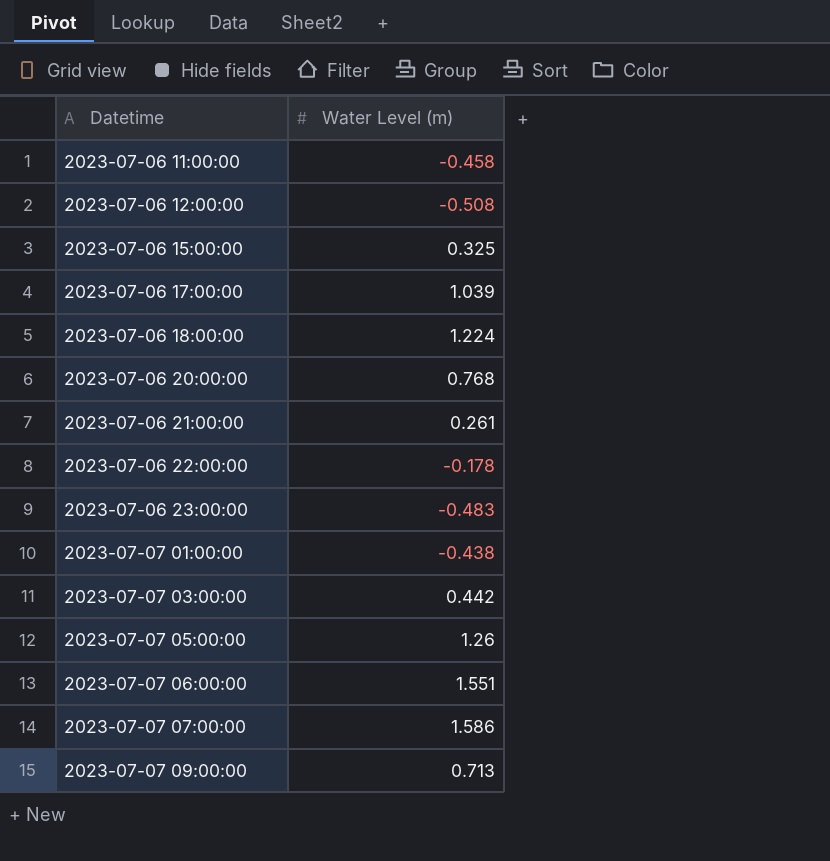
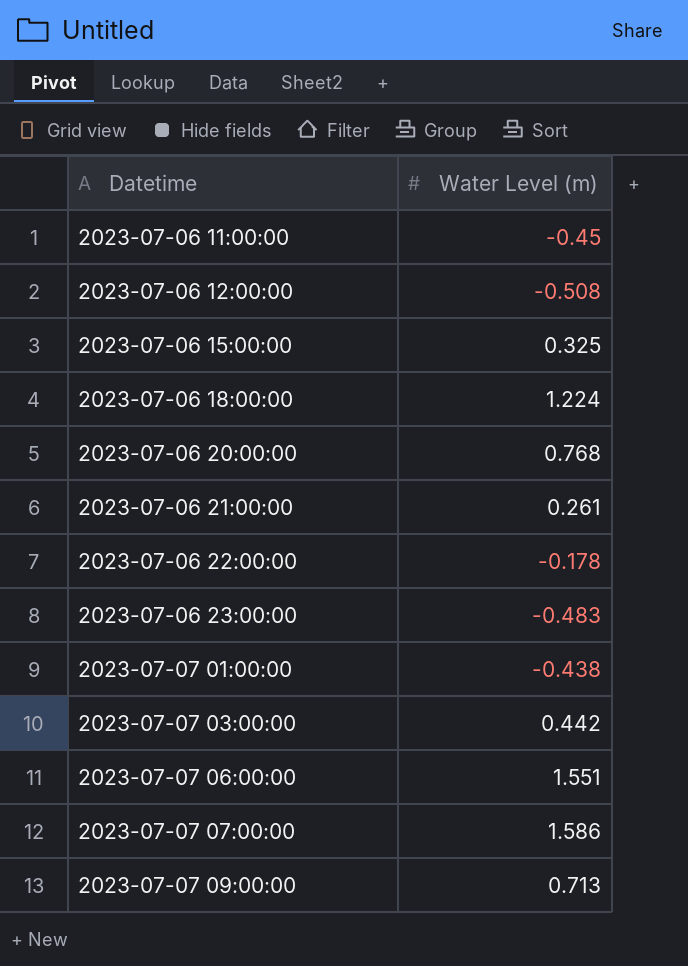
row 2023-07-06 17:00:00: 1.039 -> none
row 2023-07-07 05:00:00: 1.26 -> none
2023-07-06 11:00:00 | Water Level (m): -0.458 -> -0.45

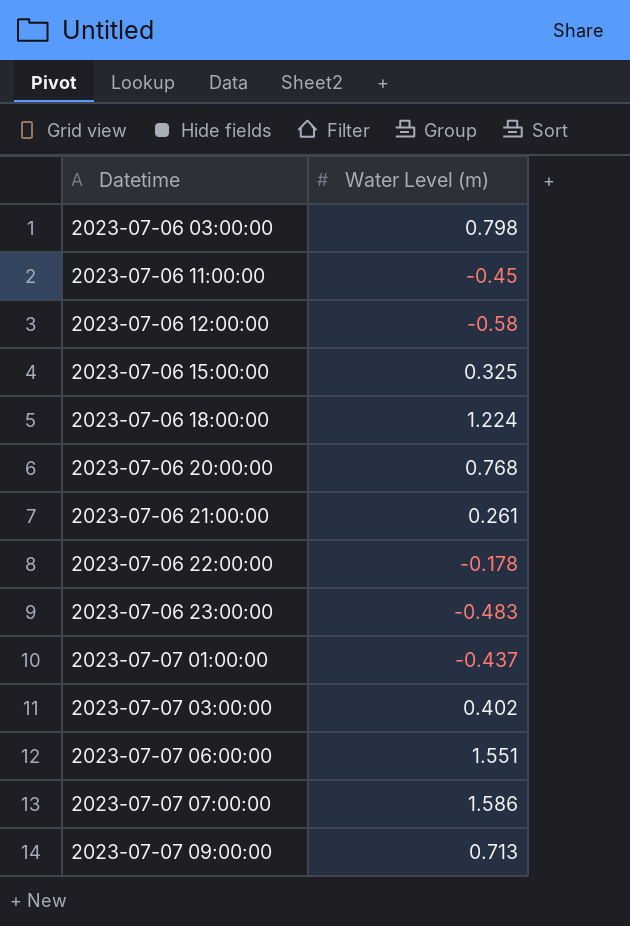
row 2023-07-06 03:00:00: none -> 0.798
2023-07-06 12:00:00 | Water Level (m): -0.508 -> -0.58
2023-07-07 01:00:00 | Water Level (m): -0.438 -> -0.437
2023-07-07 03:00:00 | Water Level (m): 0.442 -> 0.402

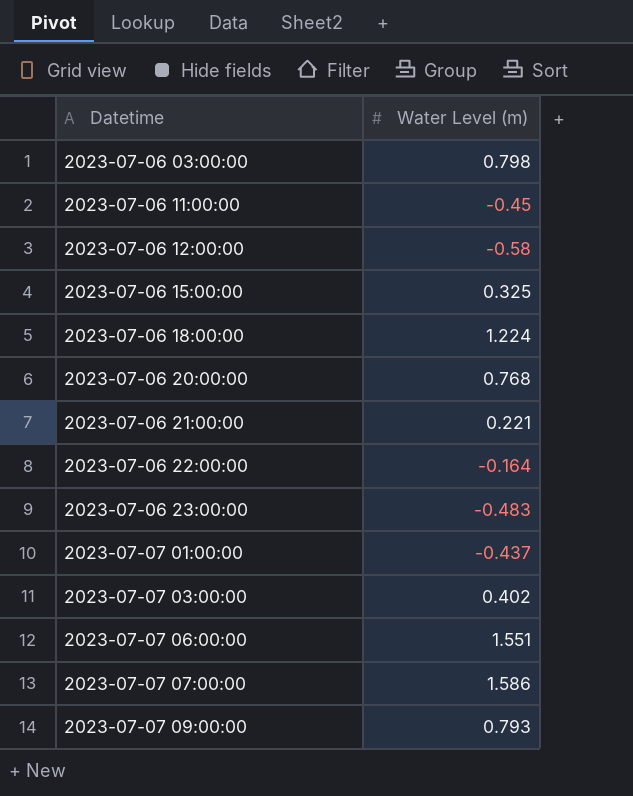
2023-07-06 21:00:00 | Water Level (m): 0.261 -> 0.221
2023-07-06 22:00:00 | Water Level (m): -0.178 -> -0.164
2023-07-07 09:00:00 | Water Level (m): 0.713 -> 0.793

